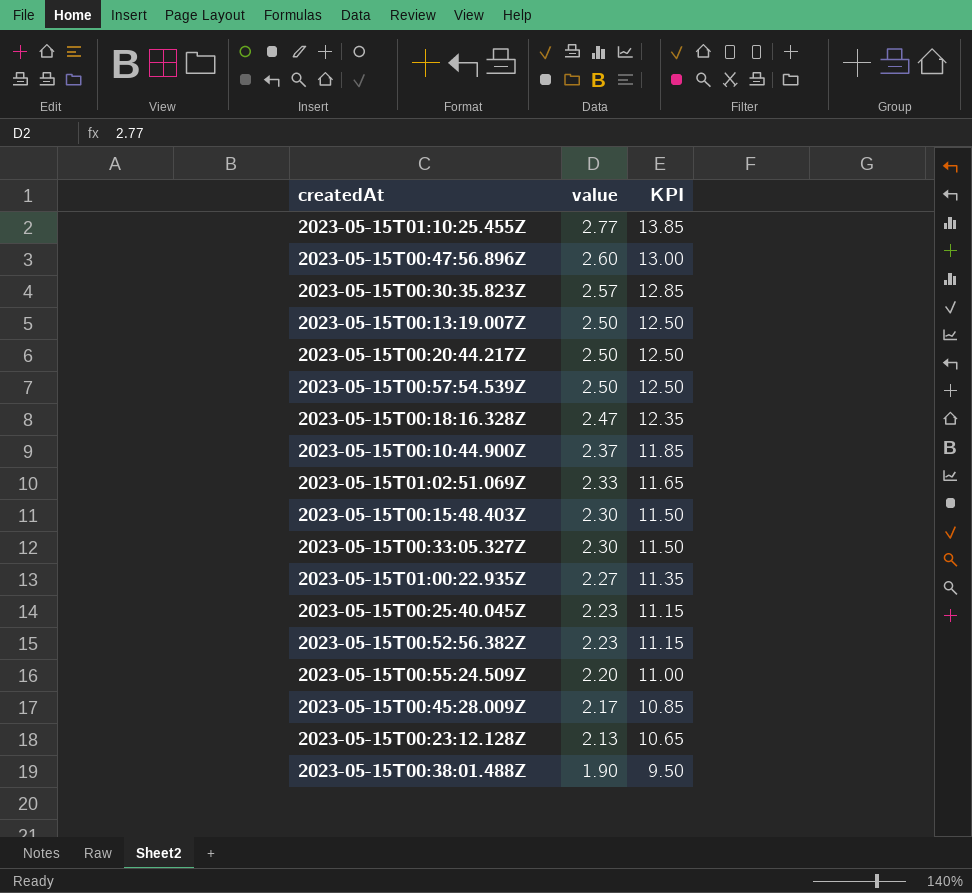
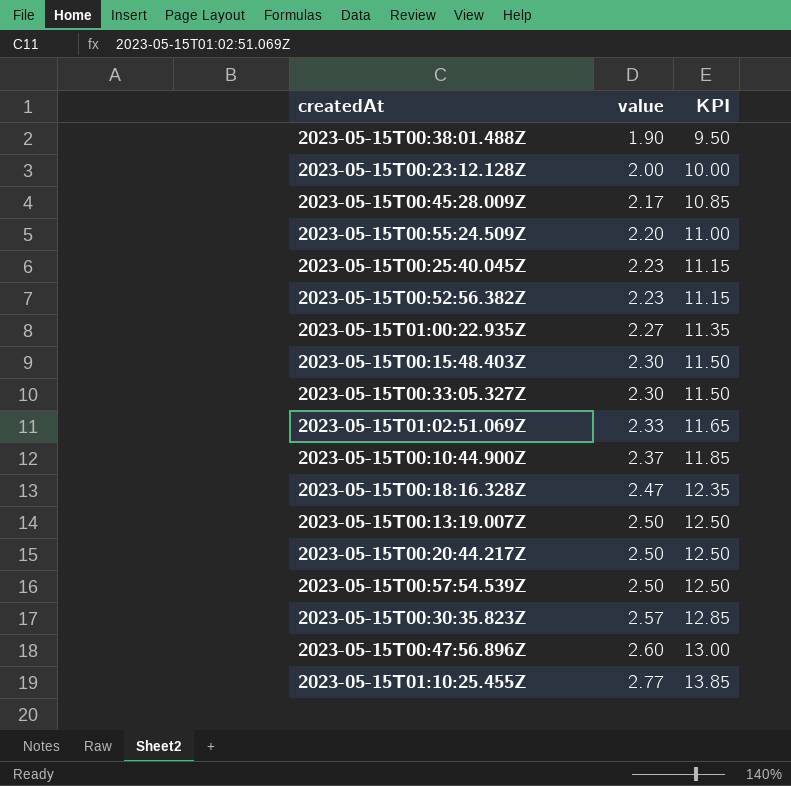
row order: value descending -> value ascending
2023-05-15T00:23:12.128Z | value: 2.13 -> 2.00
2023-05-15T00:23:12.128Z | KPI: 10.65 -> 10.00

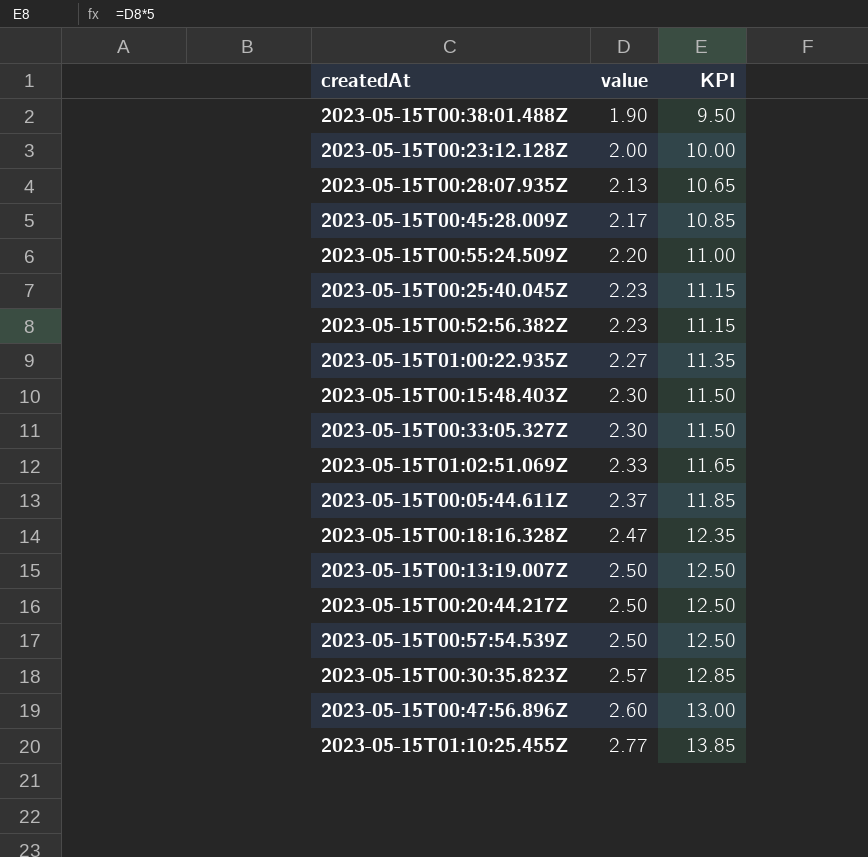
row 2023-05-15T00:10:44.900Z: 2.37 | 11.85 -> none
row 2023-05-15T00:28:07.935Z: none -> 2.13 | 10.65
row 2023-05-15T00:05:44.611Z: none -> 2.37 | 11.85

